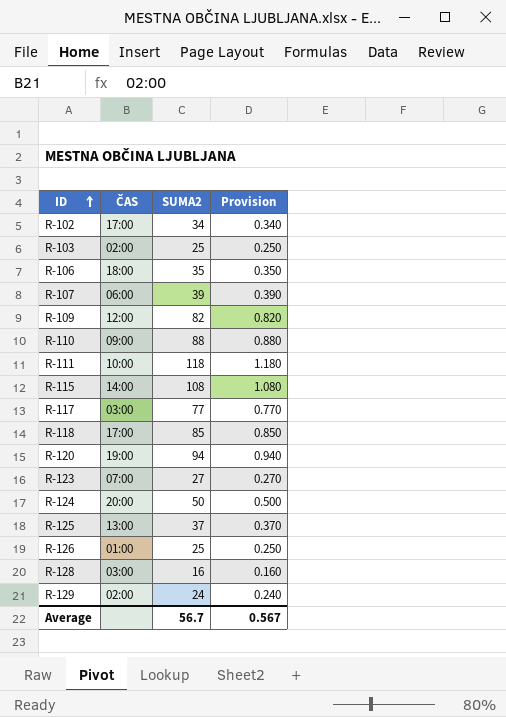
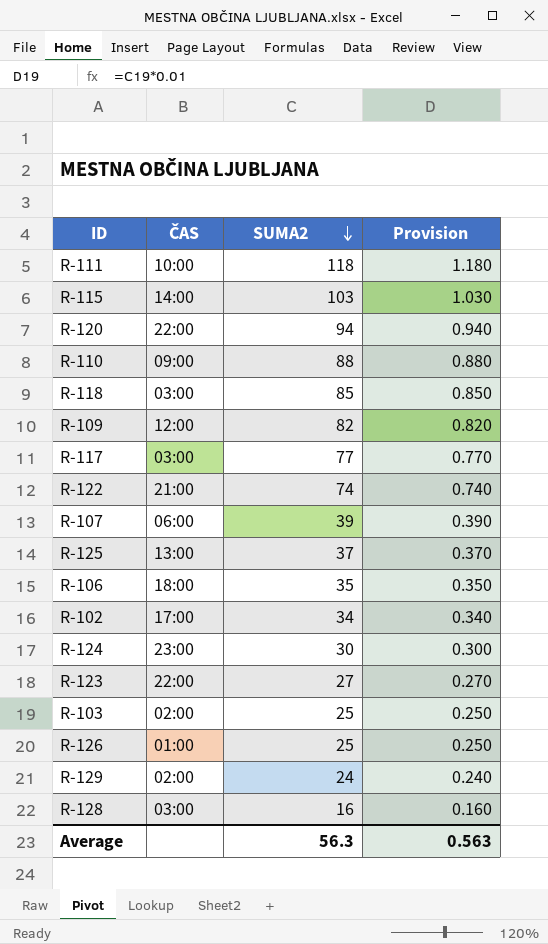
row order: ID ascending -> SUMA2 descending
R-115 | SUMA2: 108 -> 103
R-115 | Provision: 1.080 -> 1.030
R-120 | ČAS: 19:00 -> 22:00
R-118 | ČAS: 17:00 -> 03:00
row R-122: none -> 21:00 | 74 | 0.740
R-124 | ČAS: 20:00 -> 23:00
R-124 | SUMA2: 50 -> 30
R-124 | Provision: 0.500 -> 0.300
R-123 | ČAS: 07:00 -> 22:00
Average | SUMA2: 56.7 -> 56.3
Average | Provision: 0.567 -> 0.563

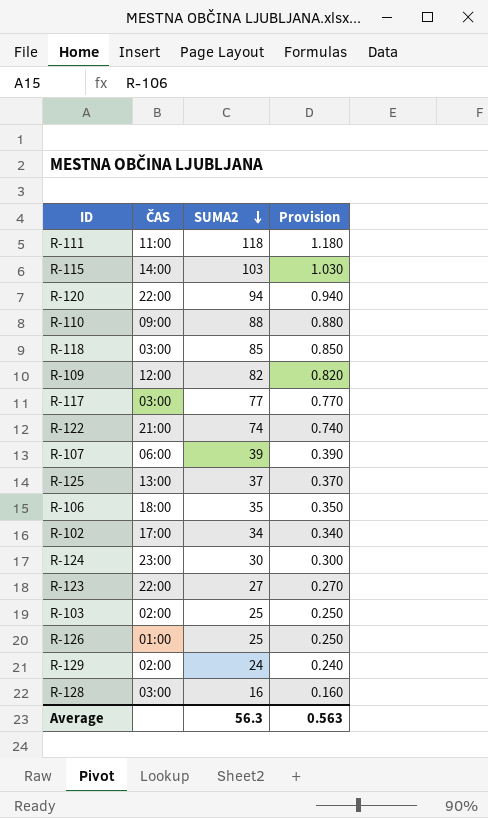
R-111 | ČAS: 10:00 -> 11:00

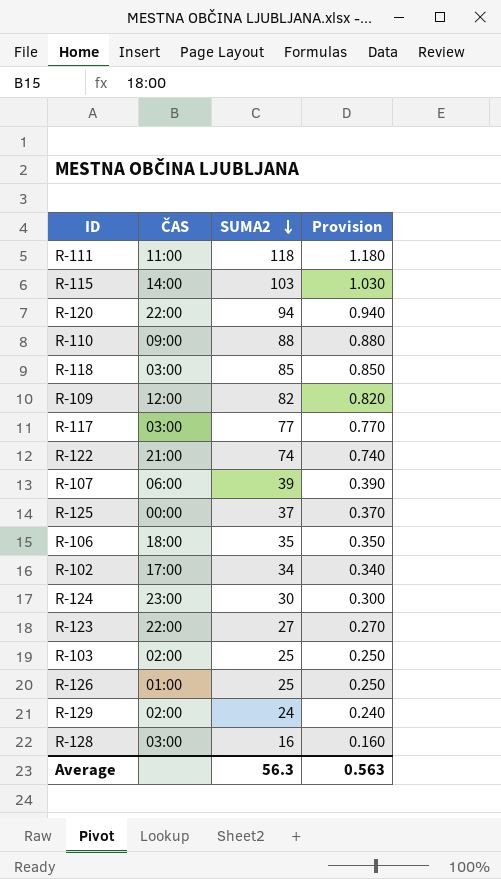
R-125 | ČAS: 13:00 -> 00:00

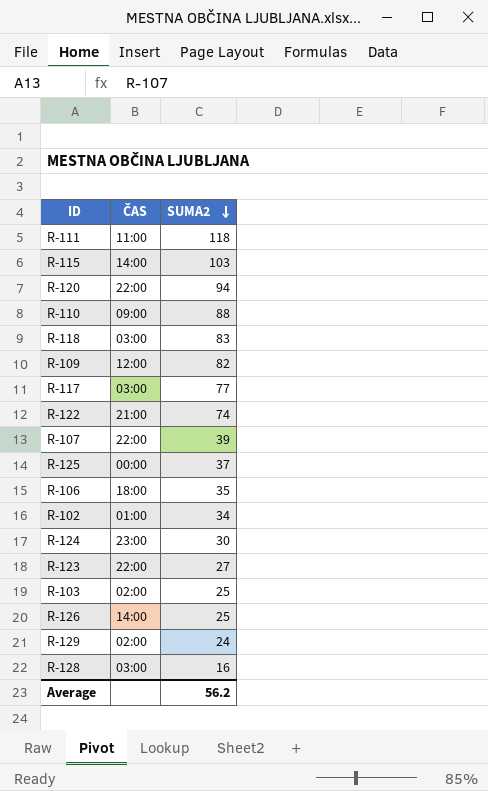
column Provision | formula: [SUMA2] * 0.01 -> none
R-118 | SUMA2: 85 -> 83
R-107 | ČAS: 06:00 -> 22:00
R-102 | ČAS: 17:00 -> 01:00
R-126 | ČAS: 01:00 -> 14:00
Average | SUMA2: 56.3 -> 56.2

